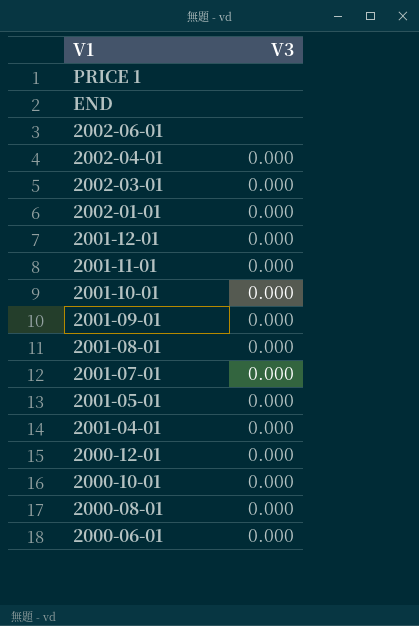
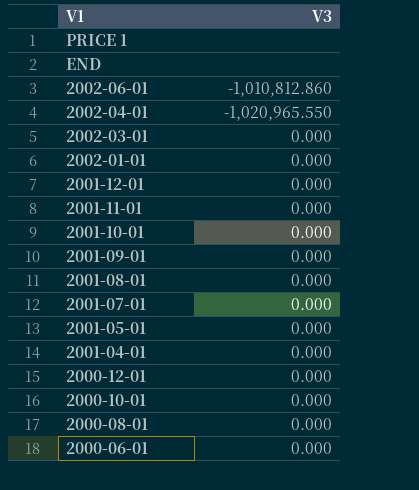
2002-06-01 | V3: none -> -1,010,812.860
2002-04-01 | V3: 0.000 -> -1,020,965.550

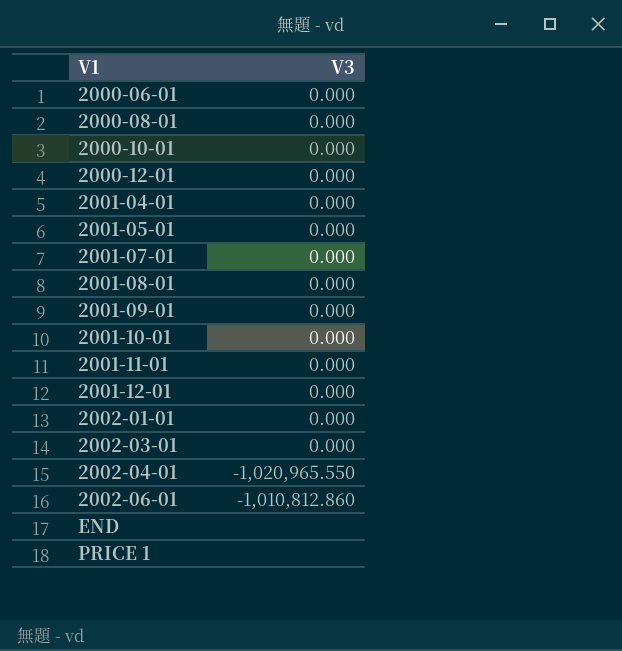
row order: V1 descending -> V1 ascending

